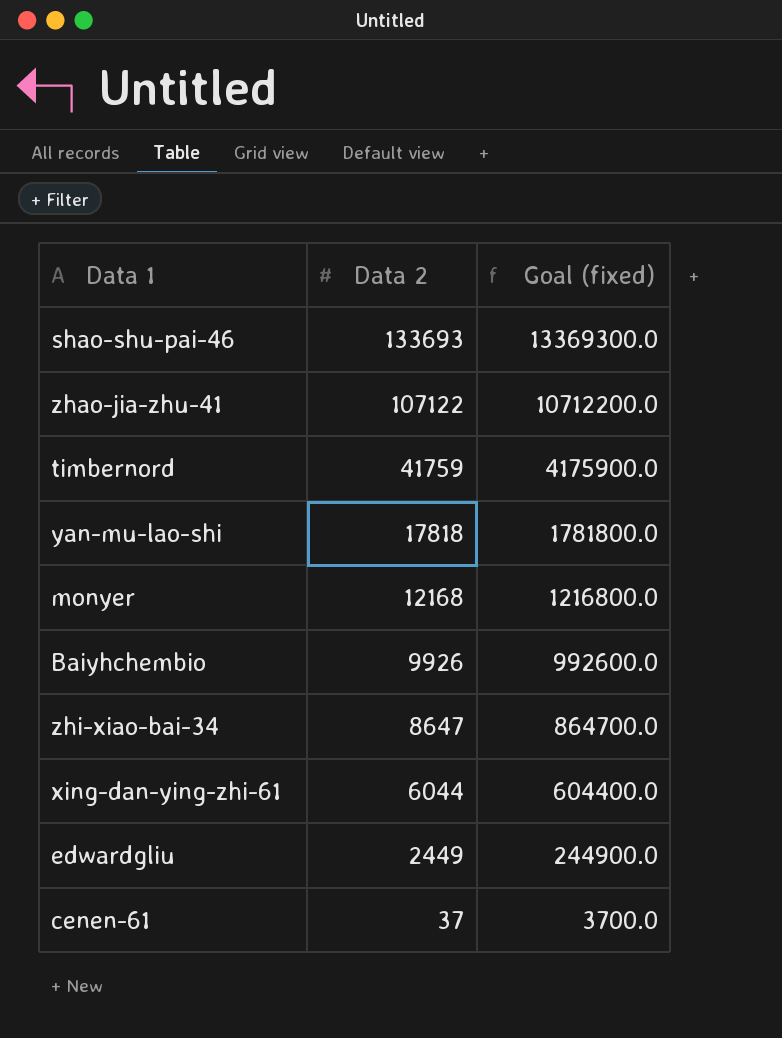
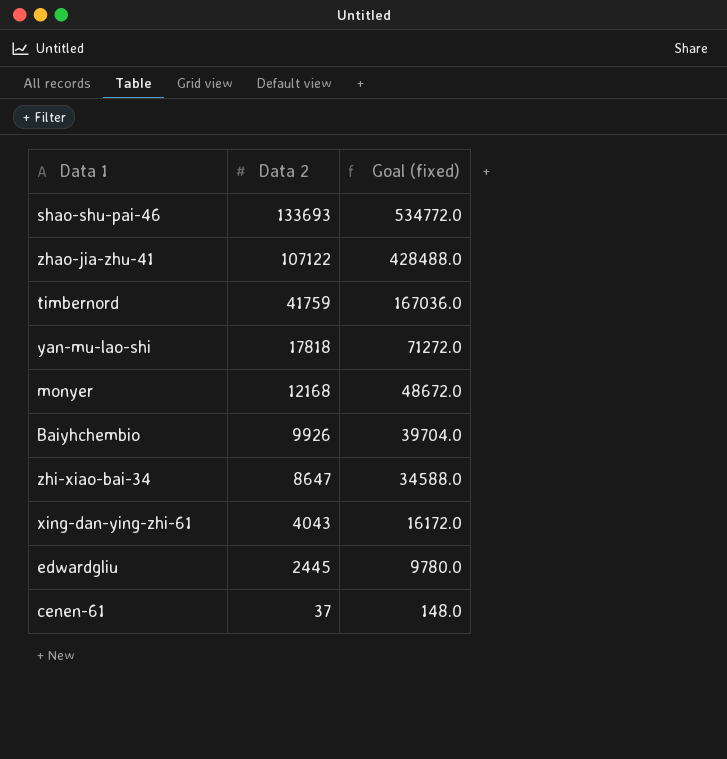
column Goal (fixed) | formula: [Data 2] * 100 -> [Data 2] * 4
xing-dan-ying-zhi-61 | Data 2: 6044 -> 4043
edwardgliu | Data 2: 2449 -> 2445

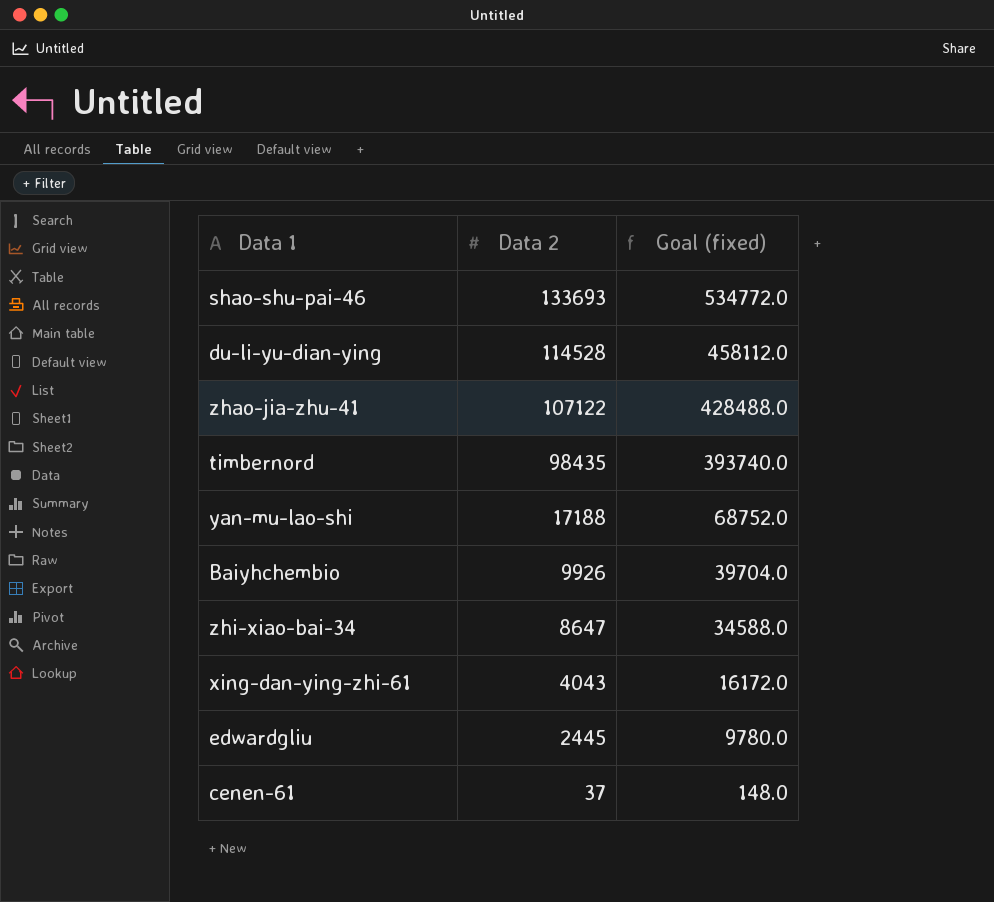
row monyer: 12168 | 48672.0 -> none
row du-li-yu-dian-ying: none -> 114528 | 458112.0
timbernord | Data 2: 41759 -> 98435
timbernord | Goal (fixed): 167036.0 -> 393740.0
yan-mu-lao-shi | Data 2: 17818 -> 17188
yan-mu-lao-shi | Goal (fixed): 71272.0 -> 68752.0

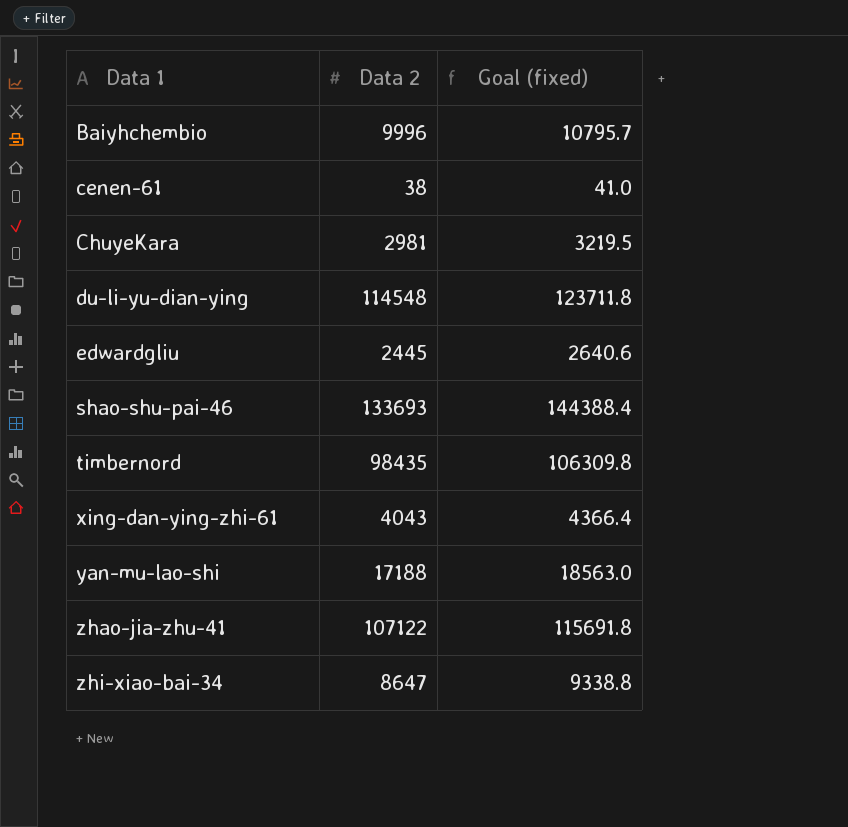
row order: Data 2 descending -> Data 1 ascending
column Goal (fixed) | formula: [Data 2] * 4 -> [Data 2] * 1.08
Baiyhchembio | Data 2: 9926 -> 9996
cenen-61 | Data 2: 37 -> 38
row ChuyeKara: none -> 2981 | 3219.5
du-li-yu-dian-ying | Data 2: 114528 -> 114548

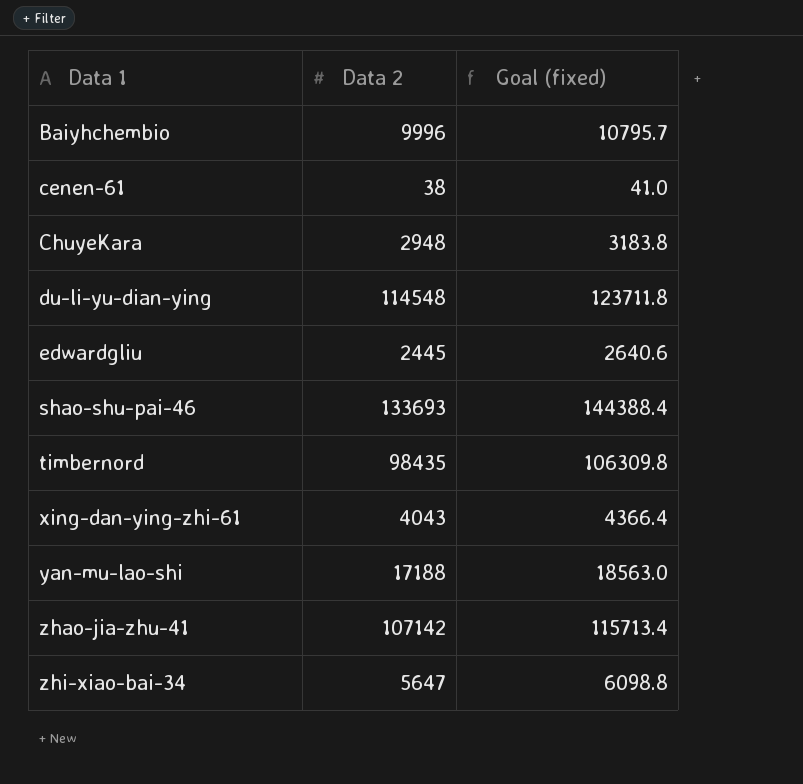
ChuyeKara | Data 2: 2981 -> 2948
ChuyeKara | Goal (fixed): 3219.5 -> 3183.8
zhao-jia-zhu-41 | Data 2: 107122 -> 107142
zhao-jia-zhu-41 | Goal (fixed): 115691.8 -> 115713.4
zhi-xiao-bai-34 | Data 2: 8647 -> 5647
zhi-xiao-bai-34 | Goal (fixed): 9338.8 -> 6098.8

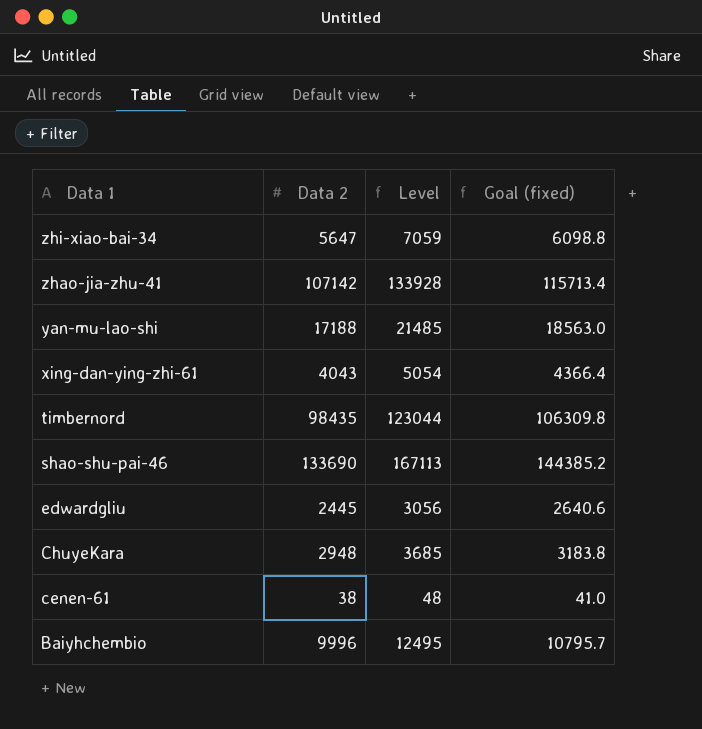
row order: Data 1 ascending -> Data 1 descending
column Level | formula: none -> [Data 2] * 1.25
row du-li-yu-dian-ying: 114548 | 123711.8 -> none
shao-shu-pai-46 | Data 2: 133693 -> 133690
shao-shu-pai-46 | Goal (fixed): 144388.4 -> 144385.2

